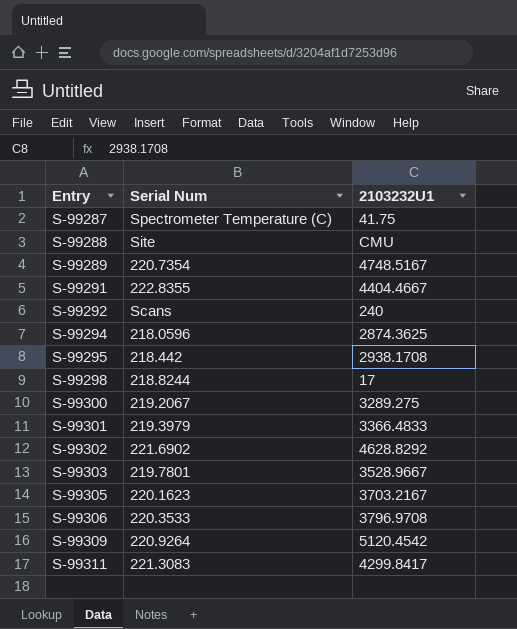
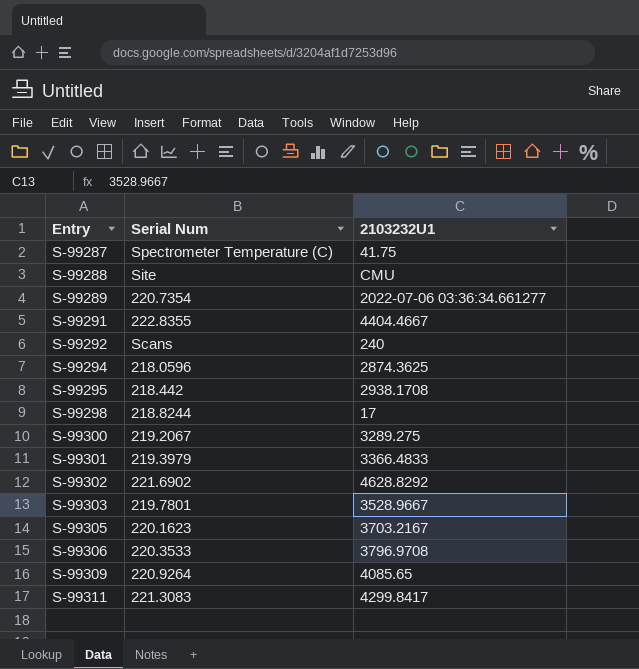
S-99289 | 2103232U1: 4748.5167 -> 2022-07-06 03:36:34.661277
S-99309 | 2103232U1: 5120.4542 -> 4085.65

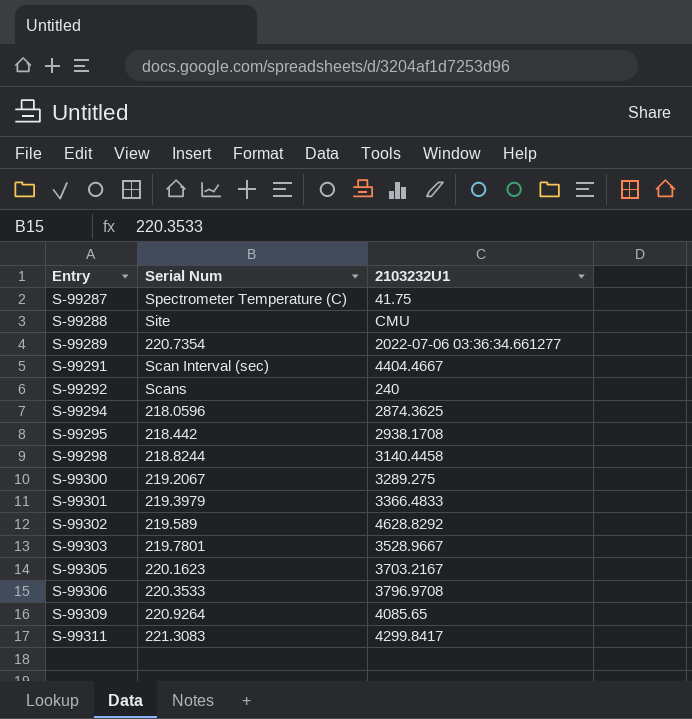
S-99291 | Serial Num: 222.8355 -> Scan Interval (sec)
S-99298 | 2103232U1: 17 -> 3140.4458
S-99302 | Serial Num: 221.6902 -> 219.589

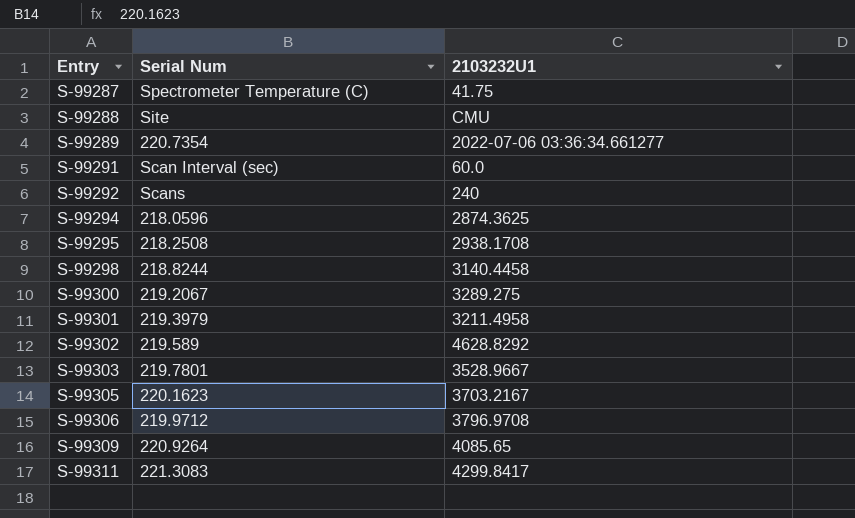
S-99291 | 2103232U1: 4404.4667 -> 60.0
S-99295 | Serial Num: 218.442 -> 218.2508
S-99301 | 2103232U1: 3366.4833 -> 3211.4958
S-99306 | Serial Num: 220.3533 -> 219.9712

